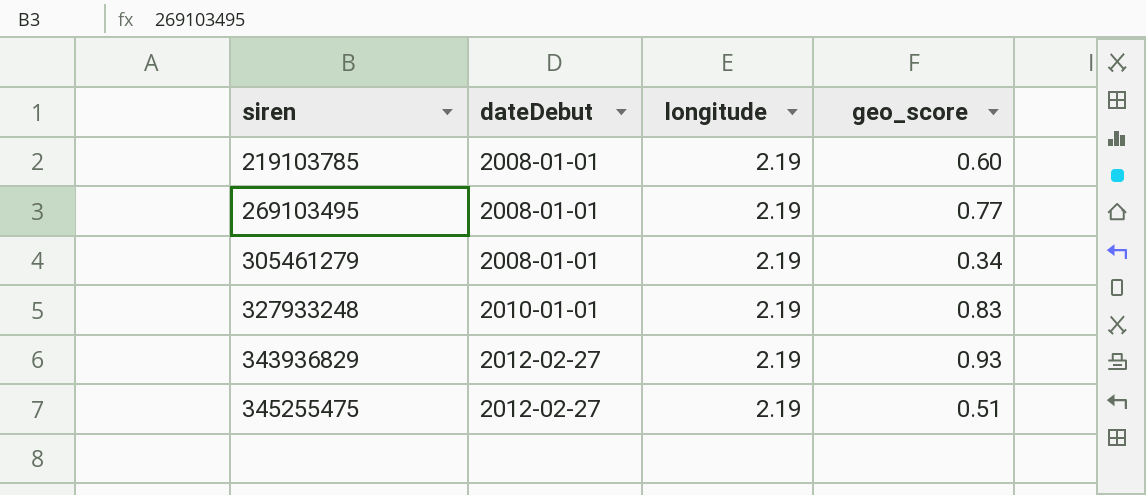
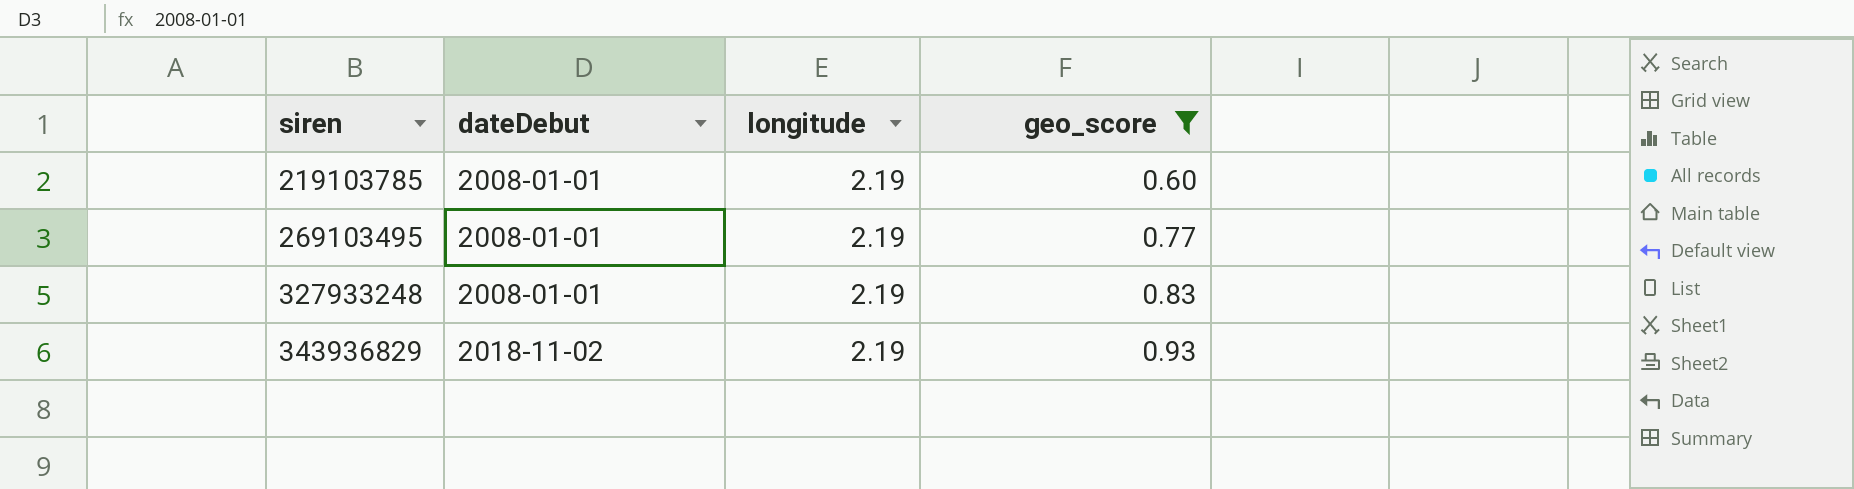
filter: none -> geo_score >= 0.60
327933248 | dateDebut: 2010-01-01 -> 2008-01-01
343936829 | dateDebut: 2012-02-27 -> 2018-11-02

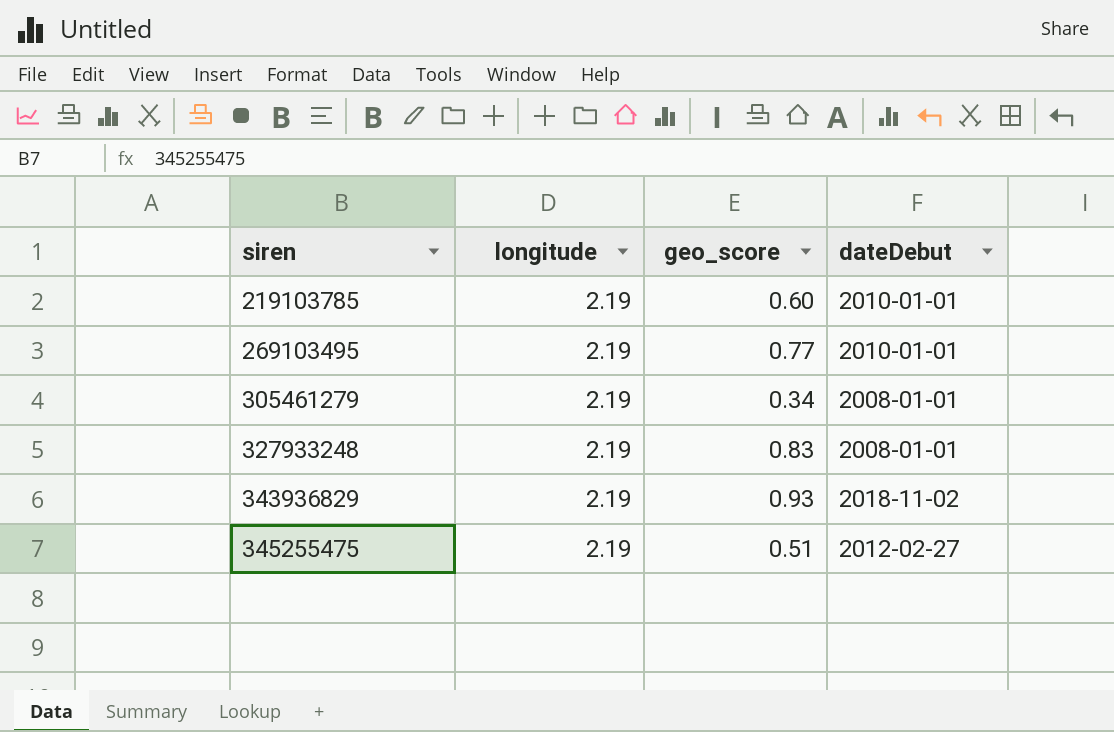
filter: geo_score >= 0.60 -> none
column dateDebut | position: 2 -> 4
219103785 | dateDebut: 2008-01-01 -> 2010-01-01
269103495 | dateDebut: 2008-01-01 -> 2010-01-01

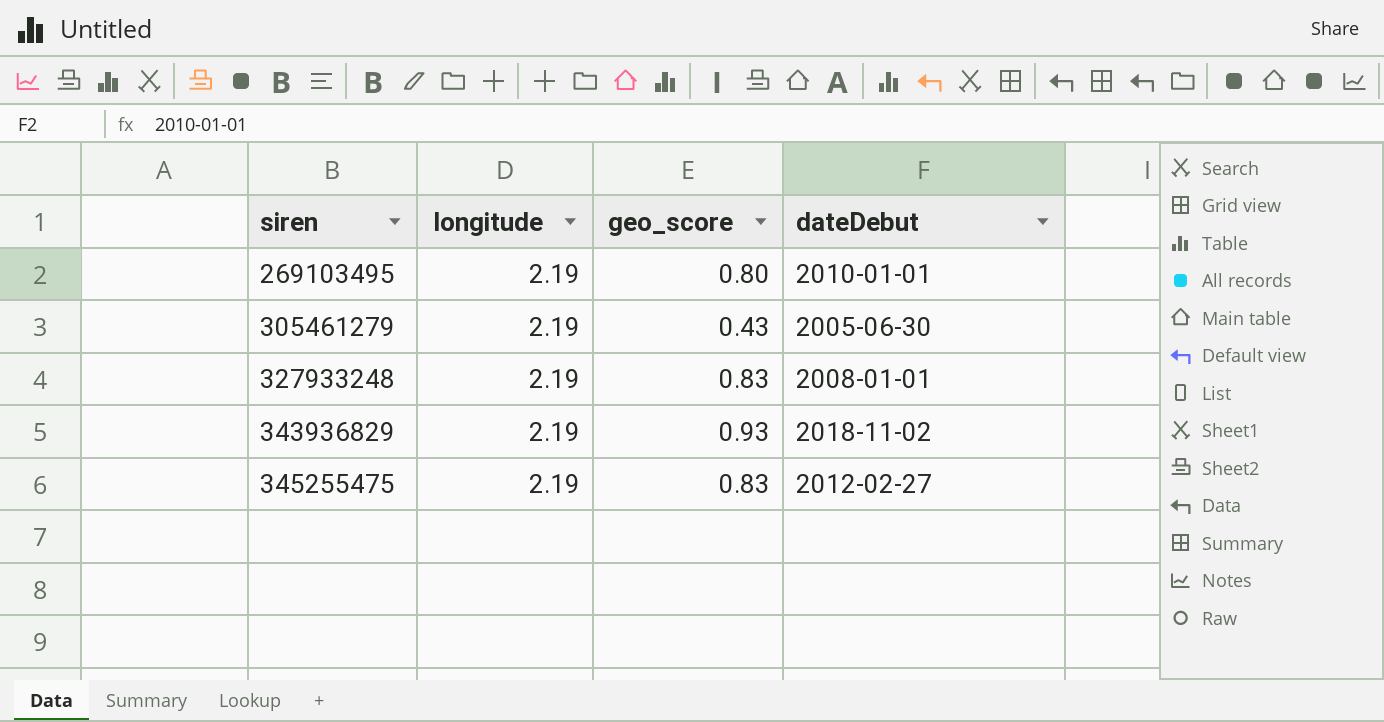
row 219103785: 2.19 | 0.60 | 2010-01-01 -> none
269103495 | geo_score: 0.77 -> 0.80
305461279 | geo_score: 0.34 -> 0.43
305461279 | dateDebut: 2008-01-01 -> 2005-06-30
345255475 | geo_score: 0.51 -> 0.83

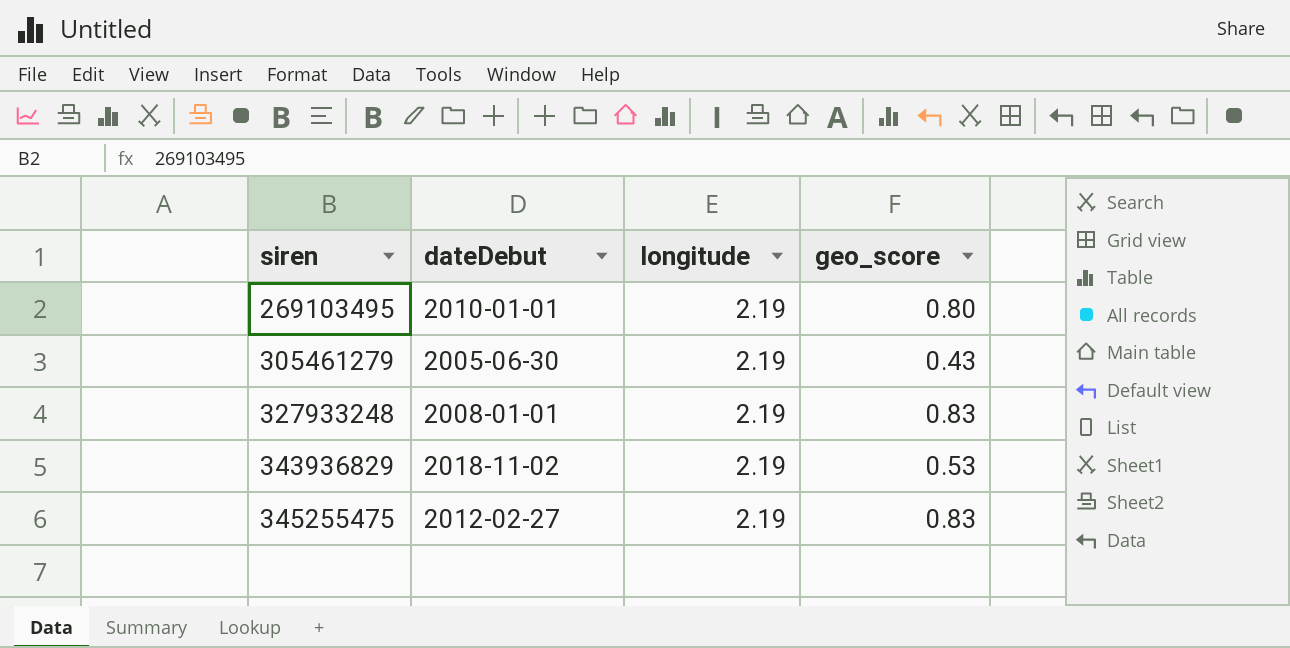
column dateDebut | position: 4 -> 2
343936829 | geo_score: 0.93 -> 0.53

